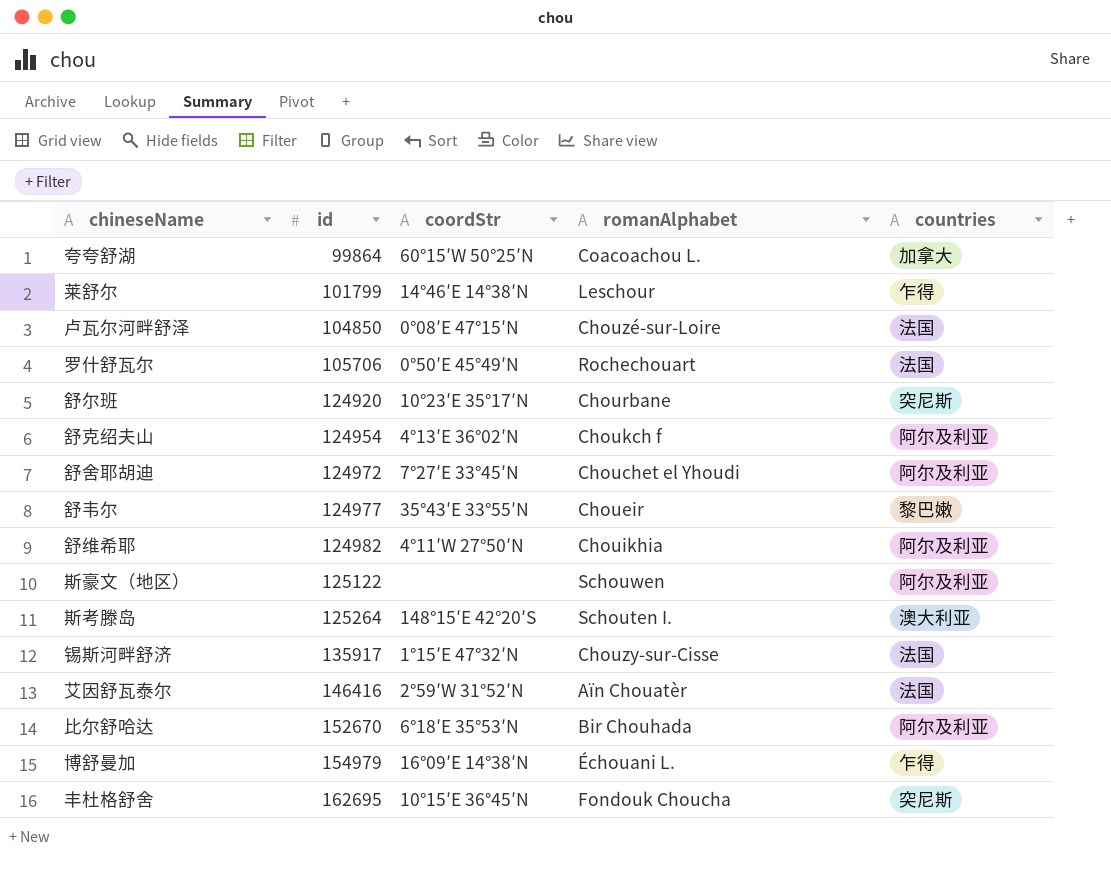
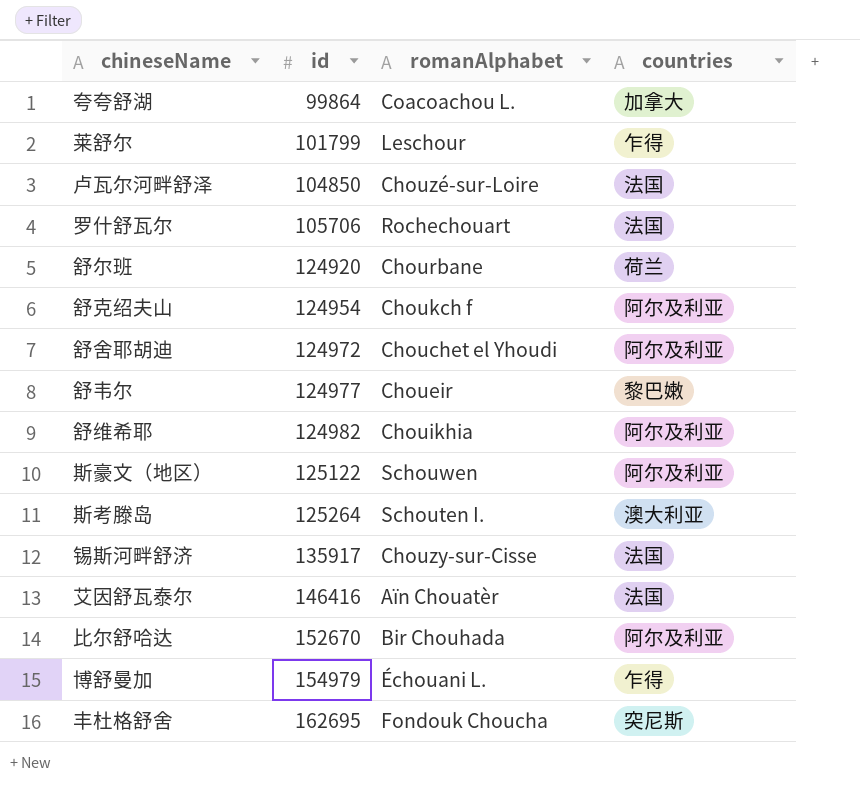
column coordStr | position: 3 -> none
舒尔班 | countries: 突尼斯 -> 荷兰

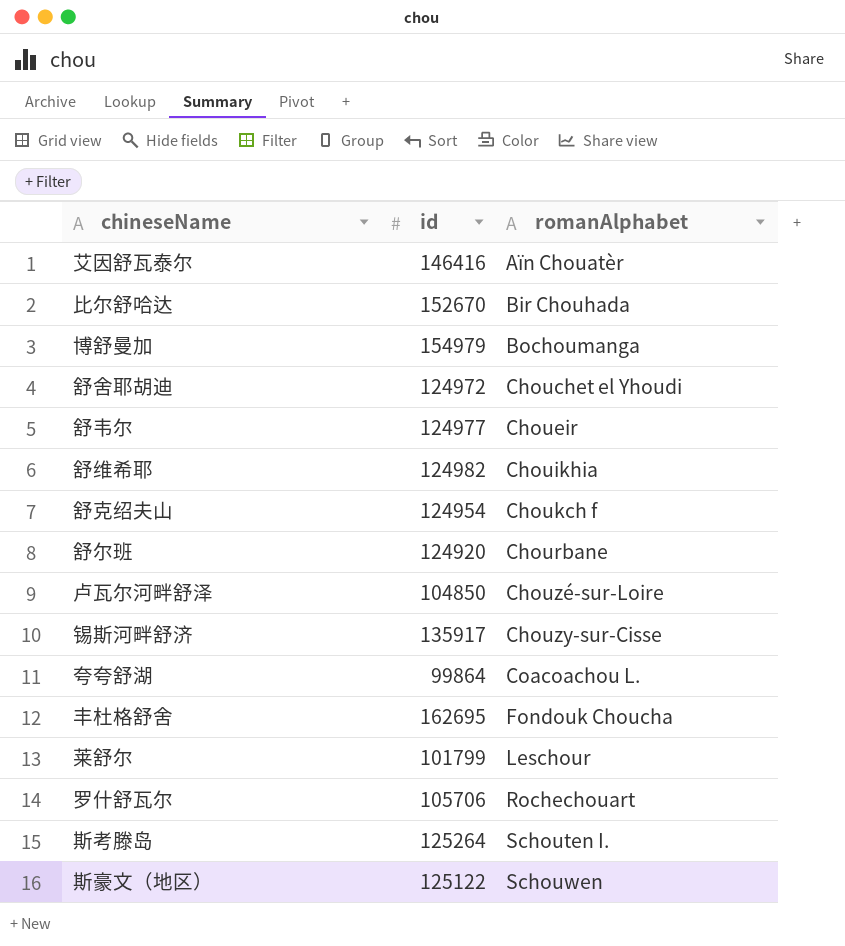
row order: id ascending -> romanAlphabet ascending
column countries | position: 4 -> none
博舒曼加 | romanAlphabet: Échouani L. -> Bochoumanga

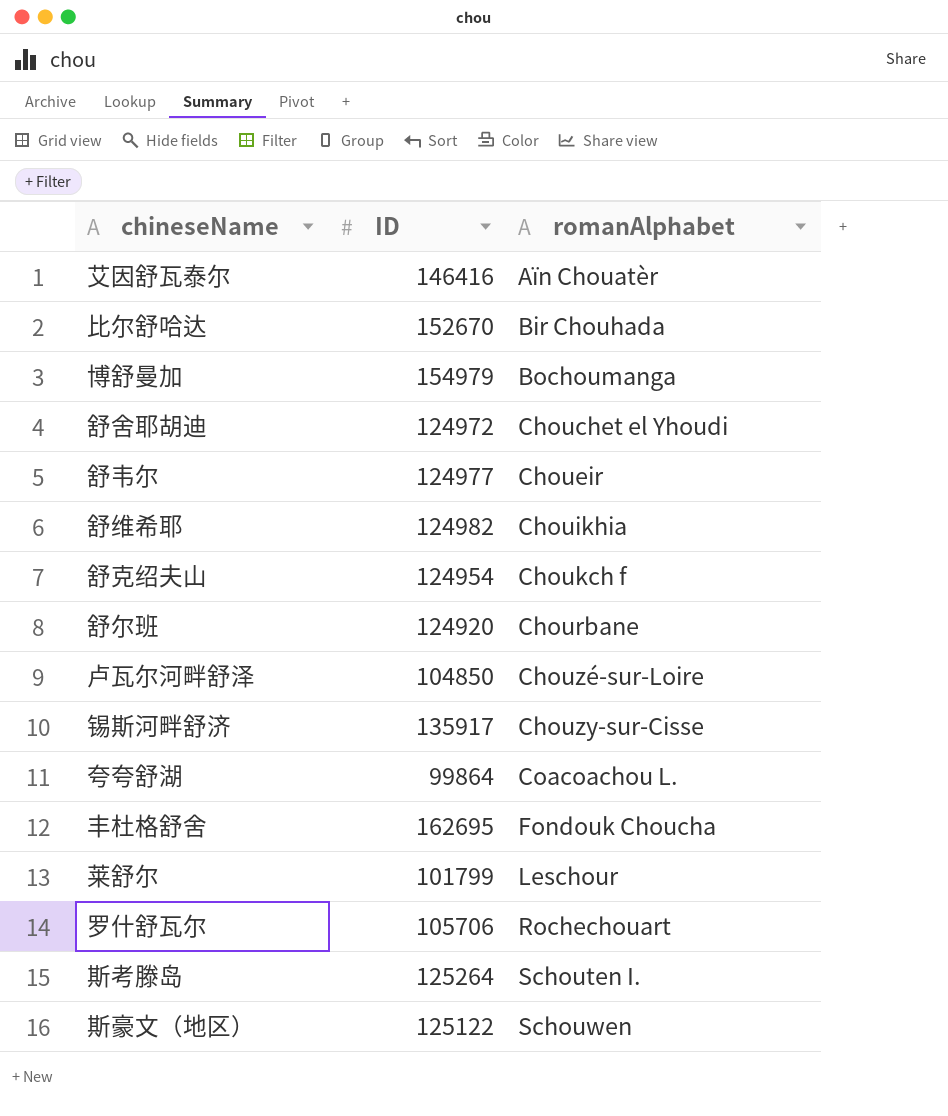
column name: id -> ID

